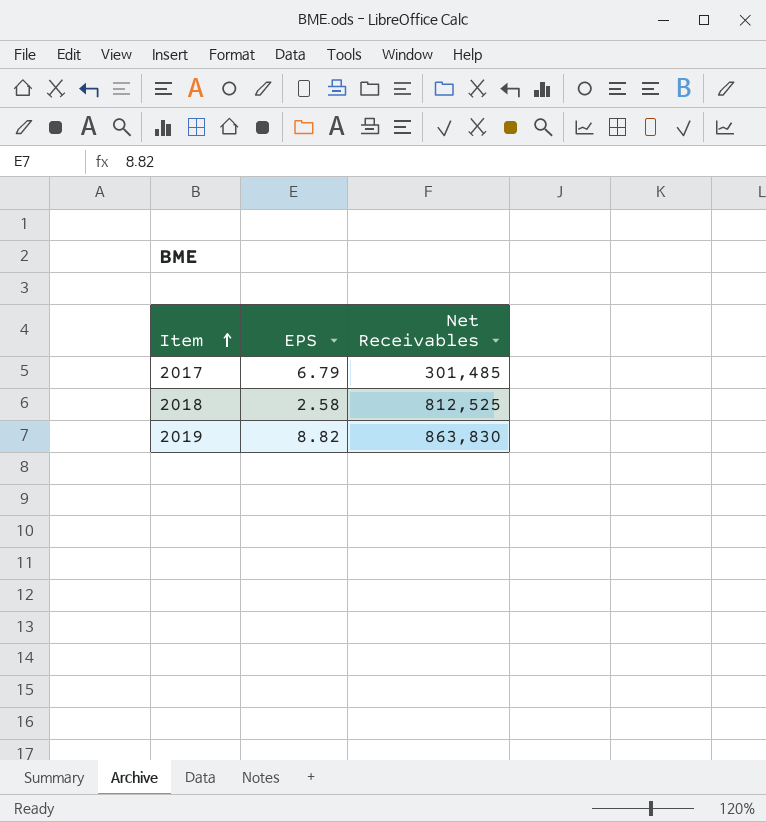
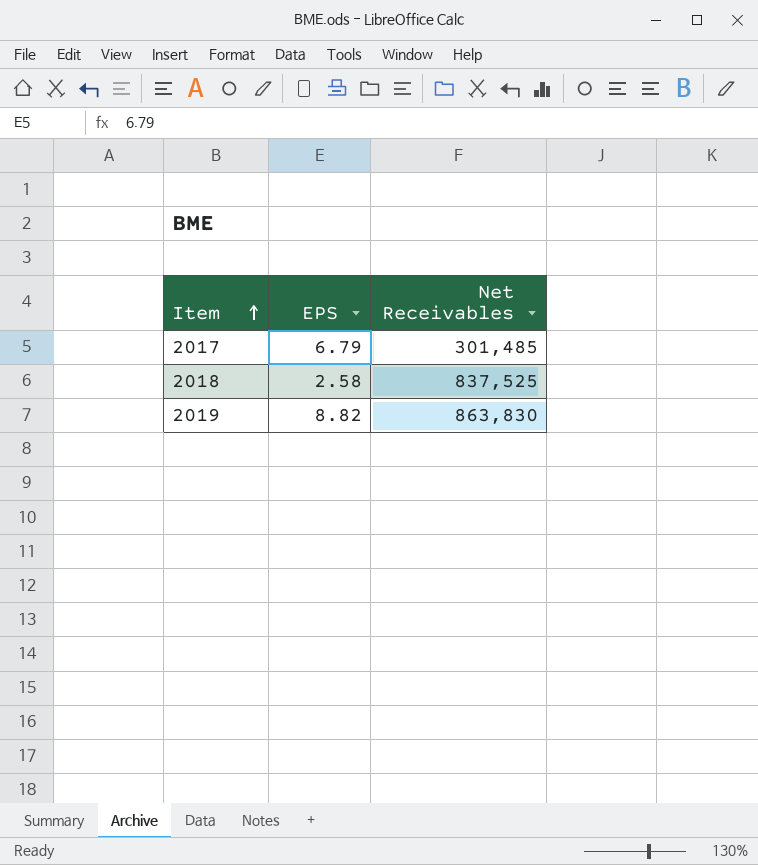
2018 | Net Receivables: 812,525 -> 837,525

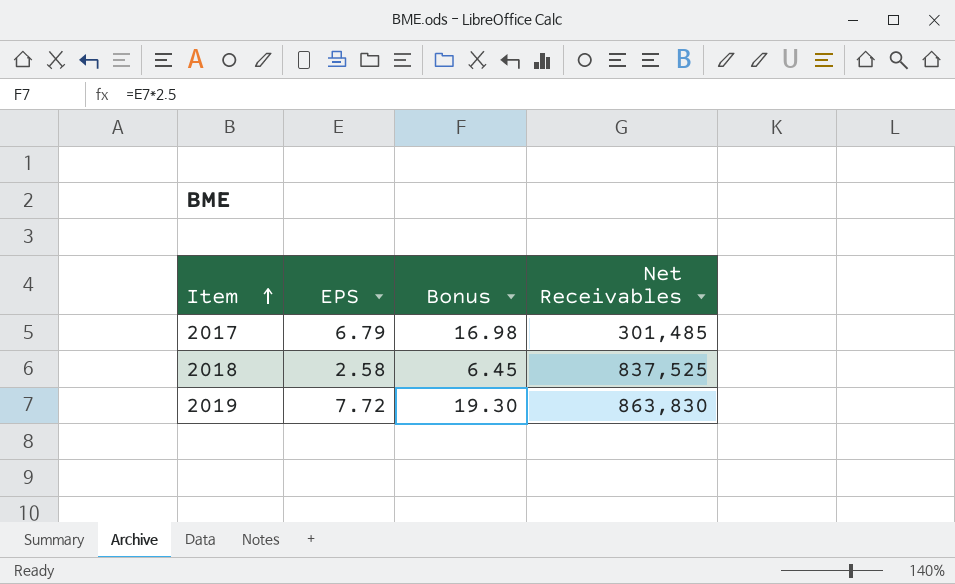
column Bonus | formula: none -> [EPS] * 2.5
2019 | EPS: 8.82 -> 7.72

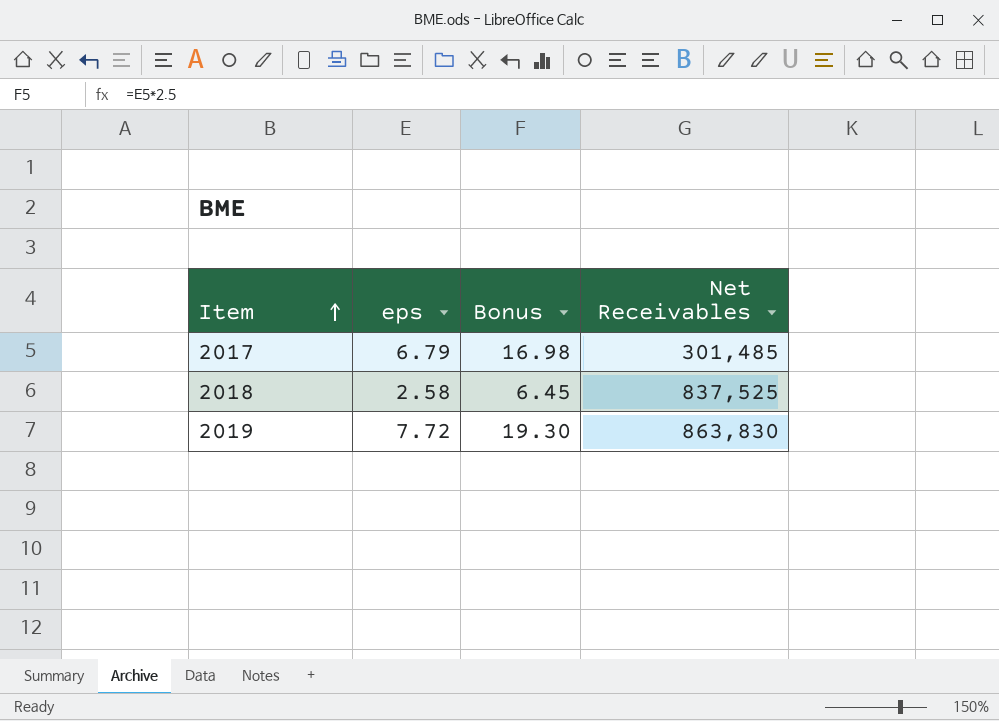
column name: EPS -> eps

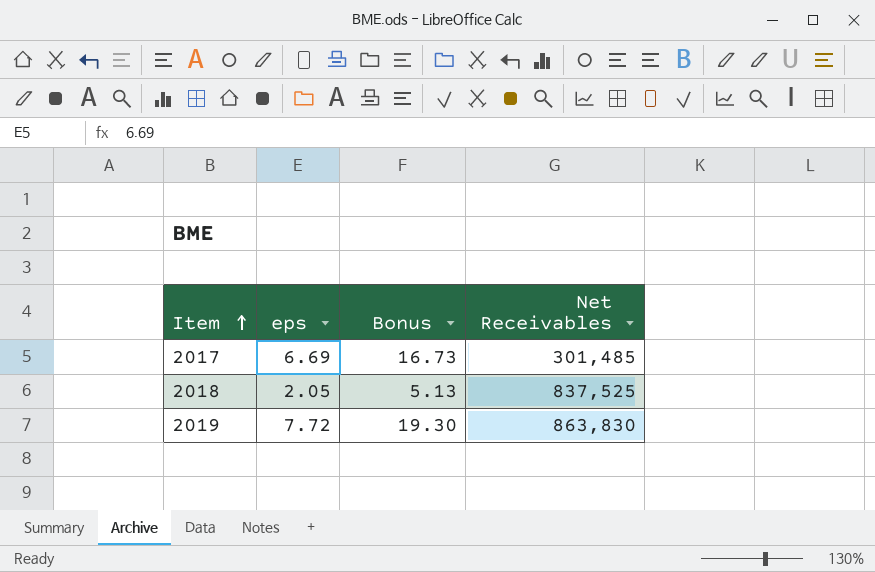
2017 | eps: 6.79 -> 6.69
2017 | Bonus: 16.98 -> 16.73
2018 | eps: 2.58 -> 2.05
2018 | Bonus: 6.45 -> 5.13

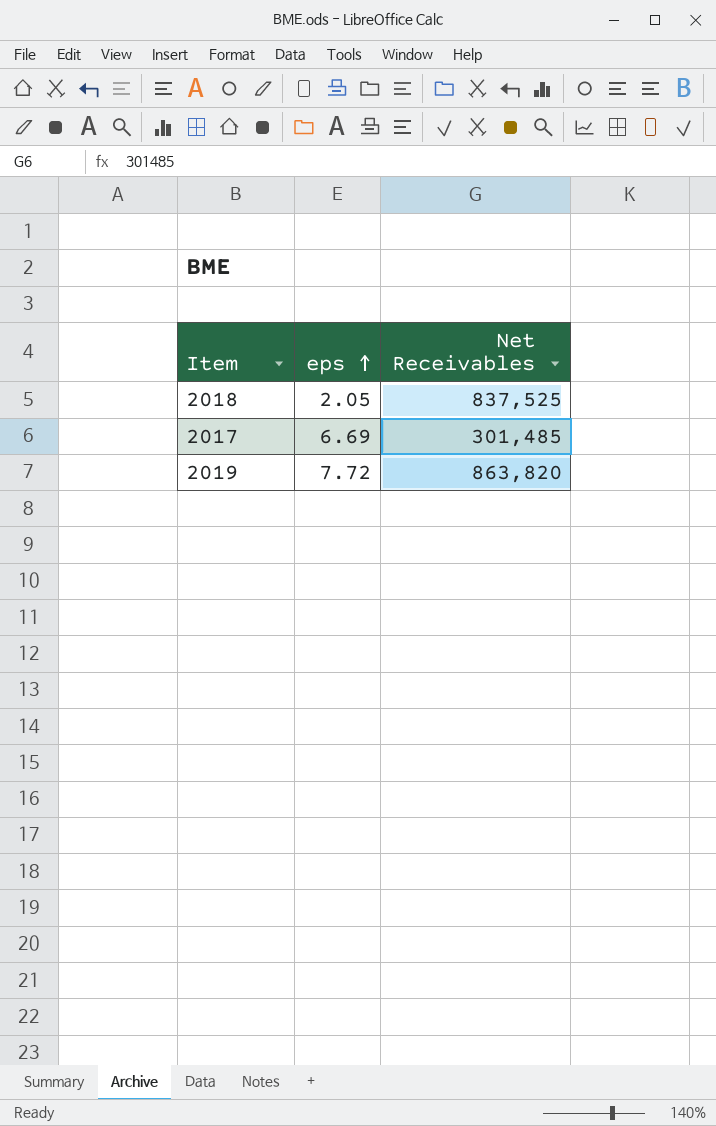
row order: Item ascending -> eps ascending
column Bonus | formula: [eps] * 2.5 -> none
2019 | Net Receivables: 863,830 -> 863,820

